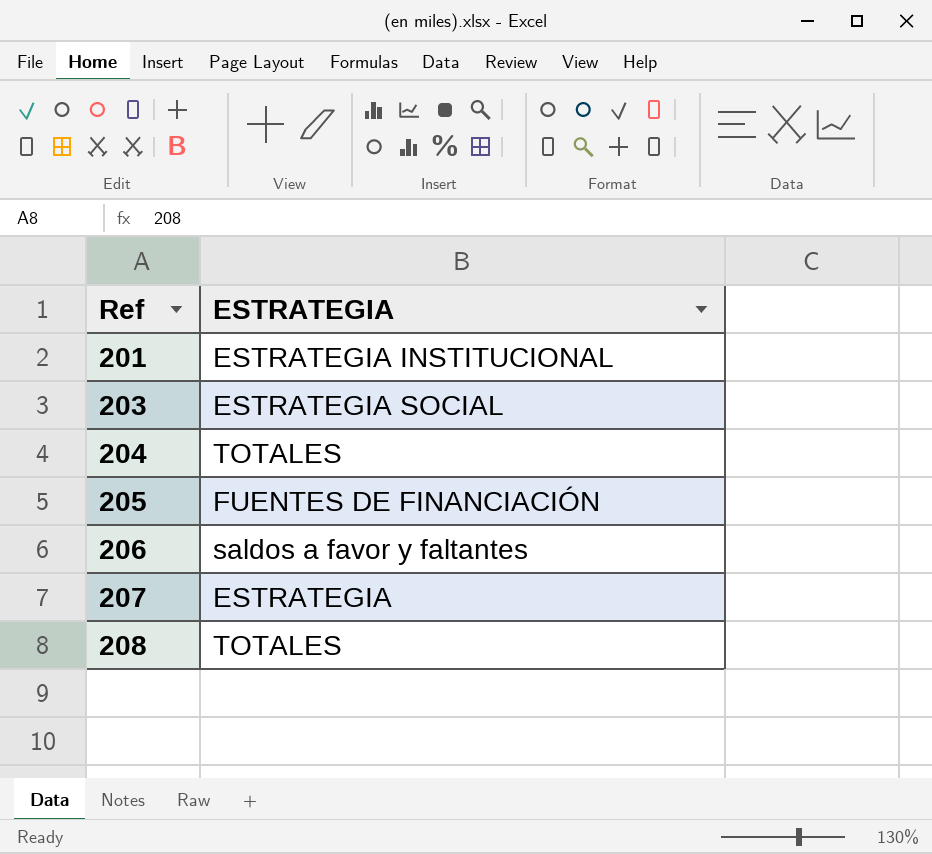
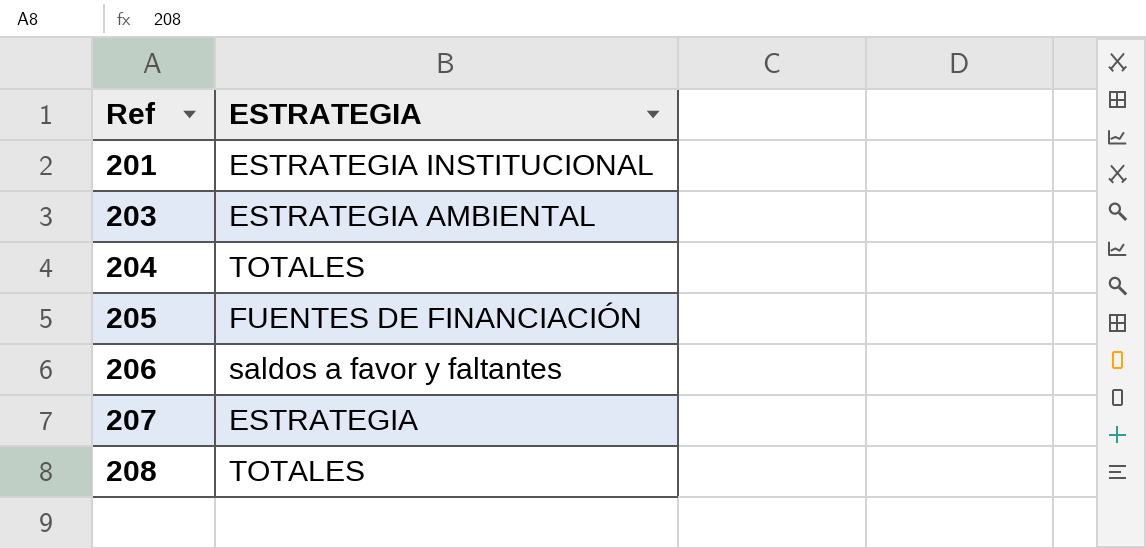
203 | ESTRATEGIA: ESTRATEGIA SOCIAL -> ESTRATEGIA AMBIENTAL

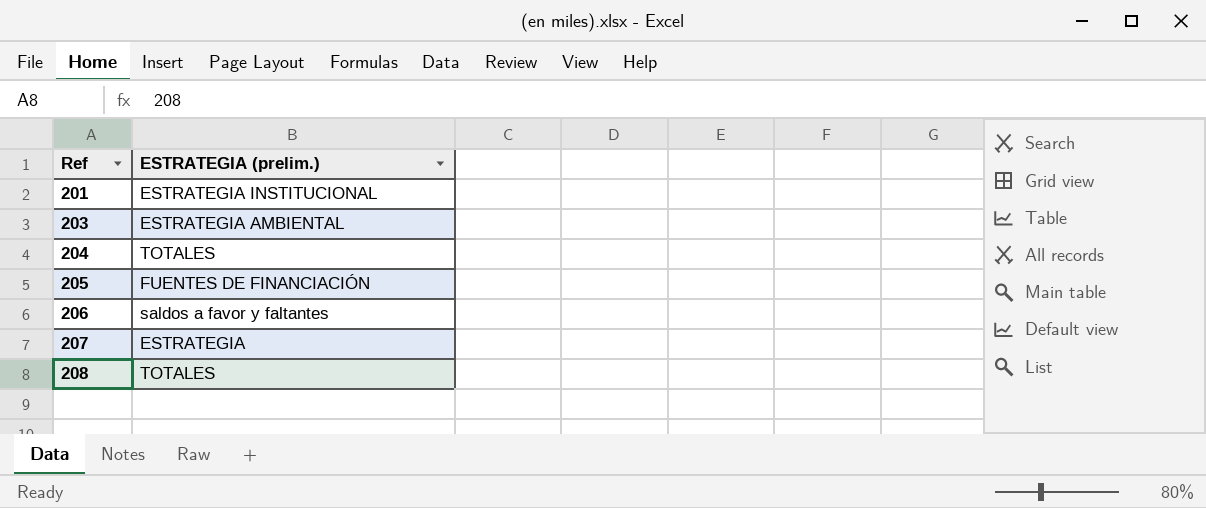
column name: ESTRATEGIA -> ESTRATEGIA (prelim.)

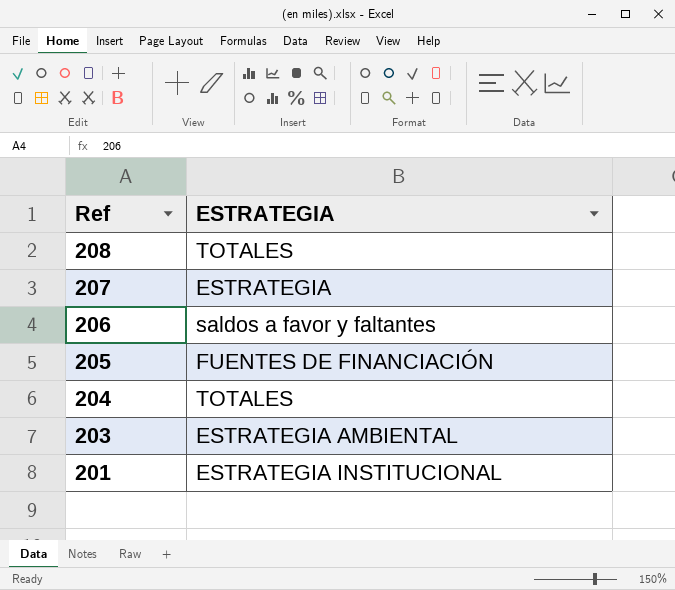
row order: Ref ascending -> Ref descending
column name: ESTRATEGIA (prelim.) -> ESTRATEGIA

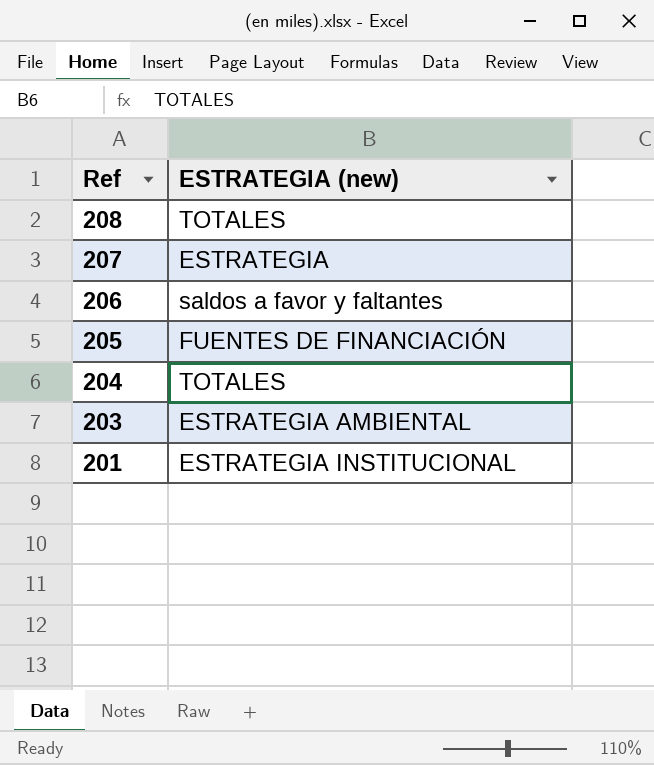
column name: ESTRATEGIA -> ESTRATEGIA (new)

